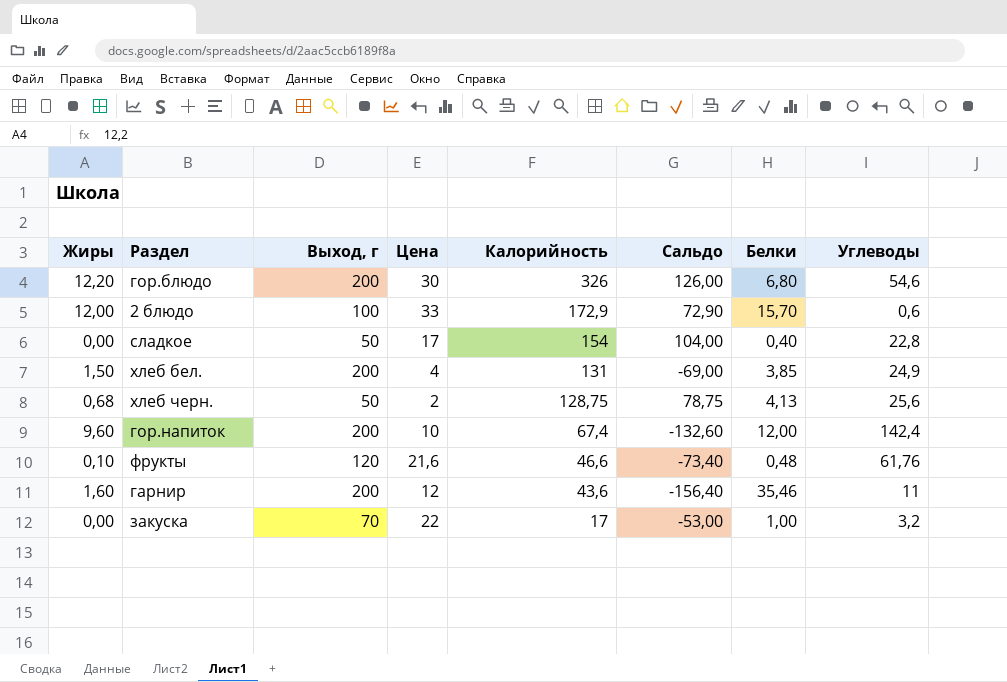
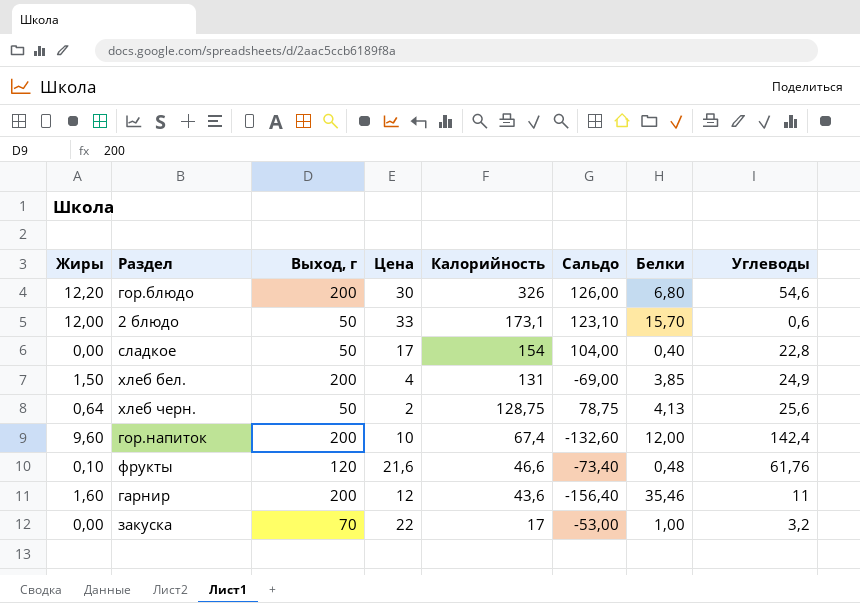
2 блюдо | Выход, г: 100 -> 50
2 блюдо | Калорийность: 172,9 -> 173,1
2 блюдо | Сальдо: 72,90 -> 123,10
хлеб черн. | Жиры: 0,68 -> 0,64

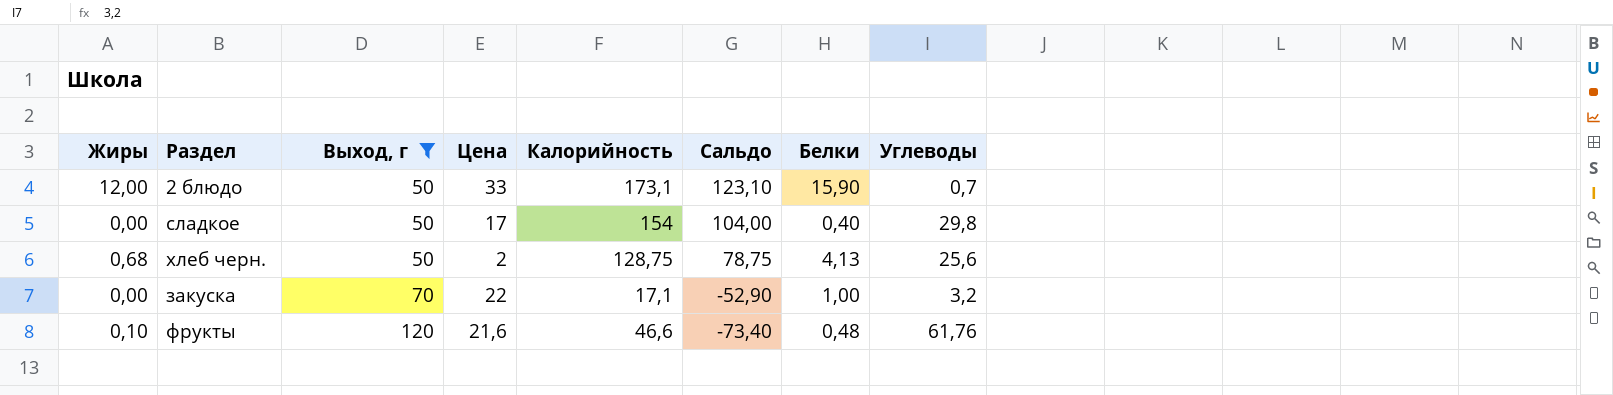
filter: none -> Выход, г != 200
row order: Калорийность descending -> Выход, г ascending
2 блюдо | Белки: 15,70 -> 15,90
2 блюдо | Углеводы: 0,6 -> 0,7
сладкое | Углеводы: 22,8 -> 29,8
хлеб черн. | Жиры: 0,64 -> 0,68
закуска | Калорийность: 17 -> 17,1
закуска | Сальдо: -53,00 -> -52,90

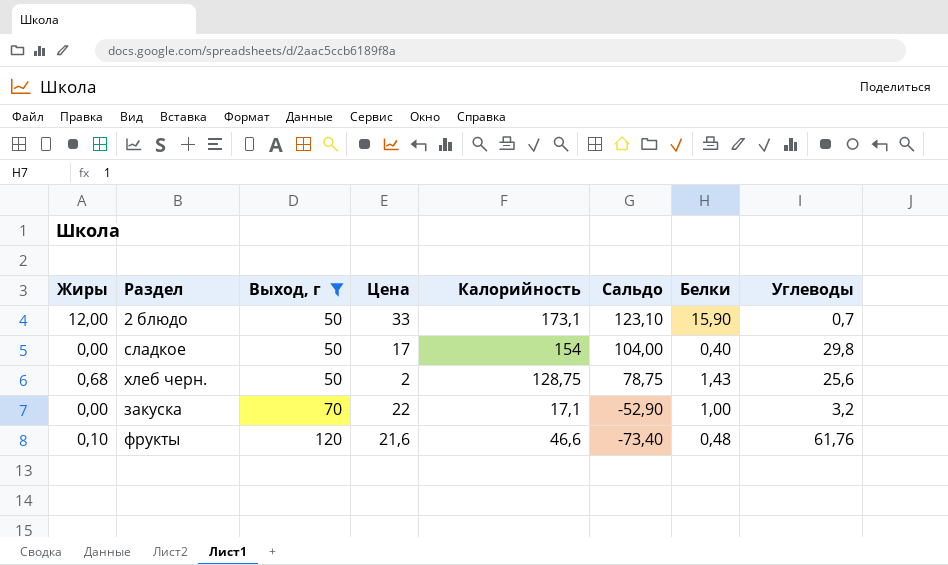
хлеб черн. | Белки: 4,13 -> 1,43

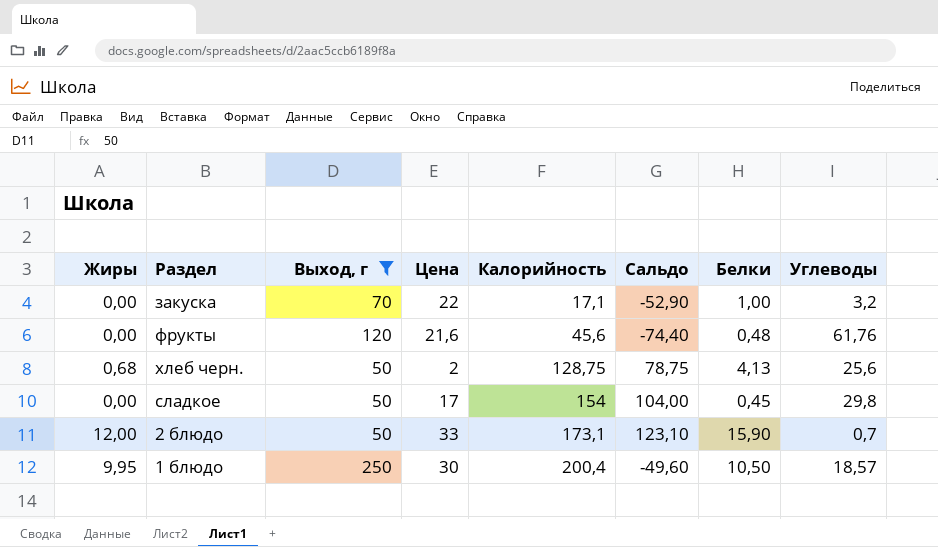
row order: Выход, г ascending -> Калорийность ascending
фрукты | Жиры: 0,10 -> 0,00
фрукты | Калорийность: 46,6 -> 45,6
фрукты | Сальдо: -73,40 -> -74,40
хлеб черн. | Белки: 1,43 -> 4,13
сладкое | Белки: 0,40 -> 0,45
row 1 блюдо: none -> 9,95 | 250 | 30 | 200,4 | -49,60 | 10,50 | 18,57

